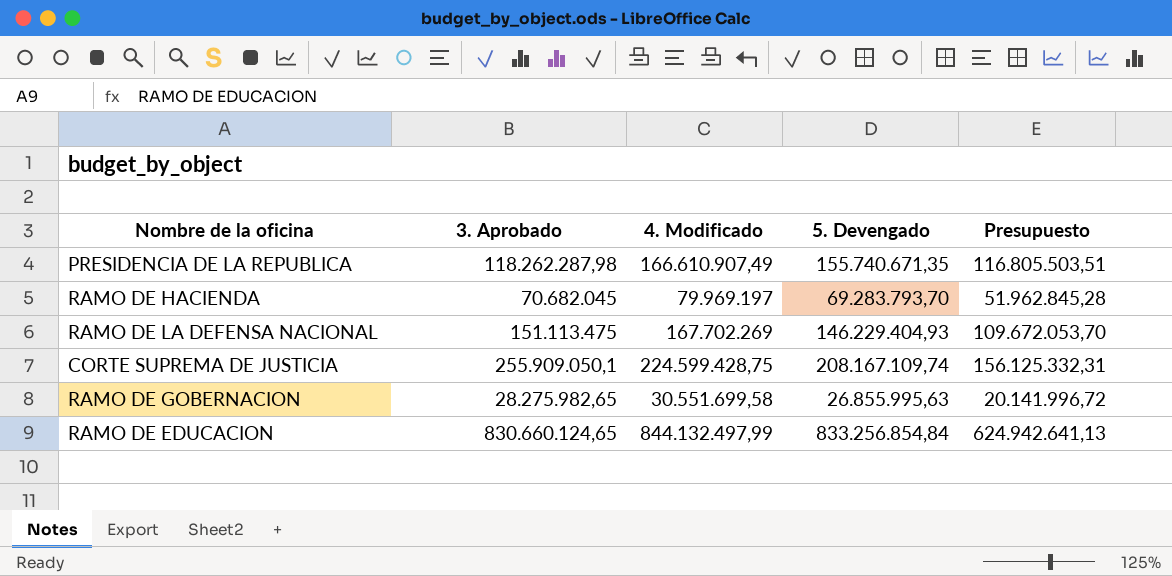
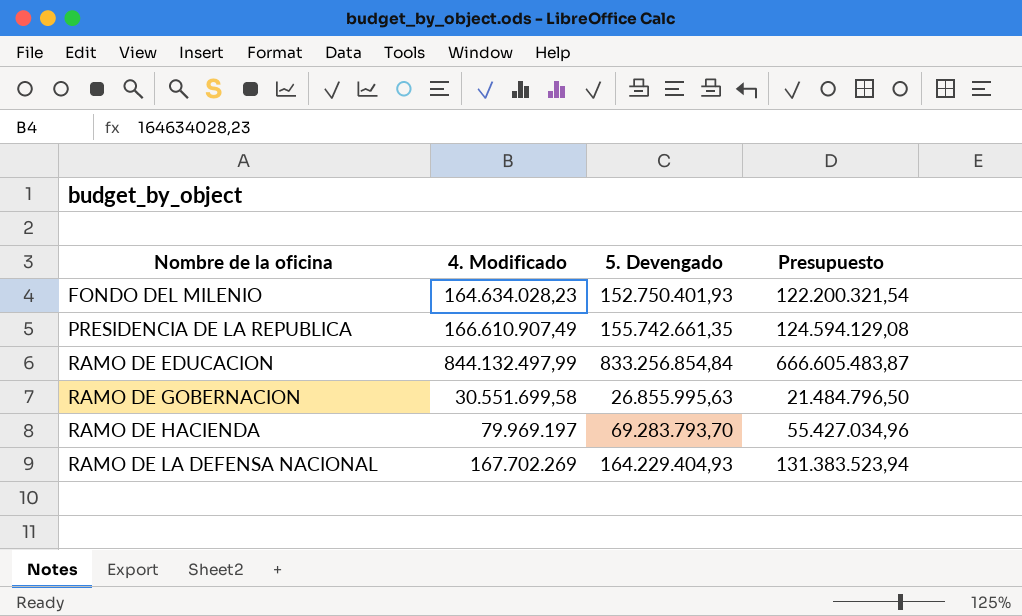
row order: none -> Nombre de la oficina ascending
column 3. Aprobado | position: 2 -> none
column Presupuesto | formula: [5. Devengado] * 0,75 -> [5. Devengado] * 0,8
row CORTE SUPREMA DE JUSTICIA: 255.909.050,1 | 224.599.428,75 | 208.167.109,74 | 156.125.332,31 -> none
row FONDO DEL MILENIO: none -> 164.634.028,23 | 152.750.401,93 | 122.200.321,54
PRESIDENCIA DE LA REPUBLICA | 5. Devengado: 155.740.671,35 -> 155.742.661,35
RAMO DE LA DEFENSA NACIONAL | 5. Devengado: 146.229.404,93 -> 164.229.404,93

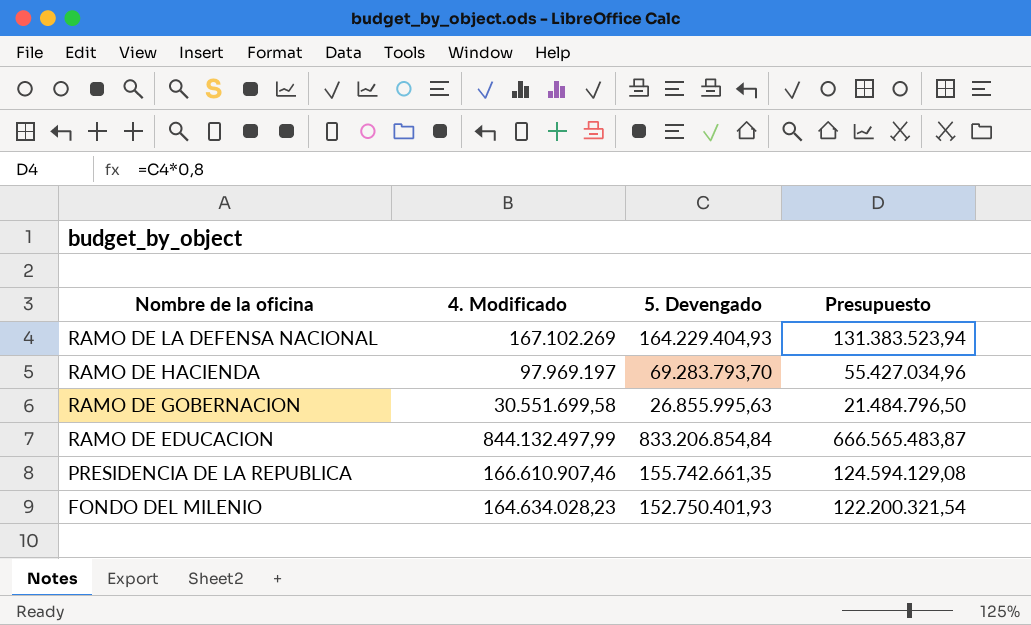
row order: Nombre de la oficina ascending -> Nombre de la oficina descending
RAMO DE LA DEFENSA NACIONAL | 4. Modificado: 167.702.269 -> 167.102.269
RAMO DE HACIENDA | 4. Modificado: 79.969.197 -> 97.969.197
RAMO DE EDUCACION | 5. Devengado: 833.256.854,84 -> 833.206.854,84
RAMO DE EDUCACION | Presupuesto: 666.605.483,87 -> 666.565.483,87
PRESIDENCIA DE LA REPUBLICA | 4. Modificado: 166.610.907,49 -> 166.610.907,46

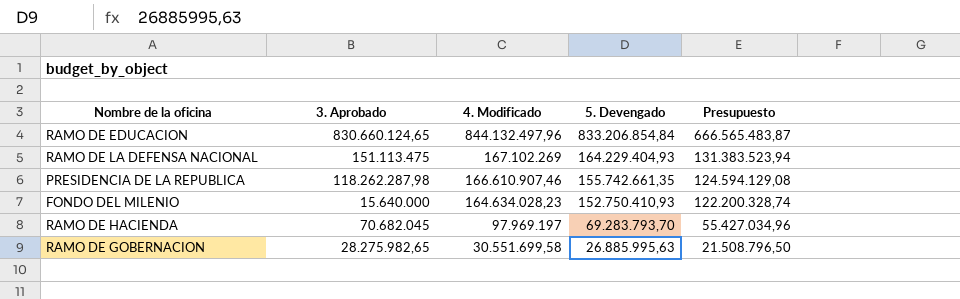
row order: Nombre de la oficina descending -> 4. Modificado descending
column 3. Aprobado | position: none -> 2
RAMO DE EDUCACION | 4. Modificado: 844.132.497,99 -> 844.132.497,96
FONDO DEL MILENIO | 5. Devengado: 152.750.401,93 -> 152.750.410,93
FONDO DEL MILENIO | Presupuesto: 122.200.321,54 -> 122.200.328,74
RAMO DE GOBERNACION | 5. Devengado: 26.855.995,63 -> 26.885.995,63
RAMO DE GOBERNACION | Presupuesto: 21.484.796,50 -> 21.508.796,50

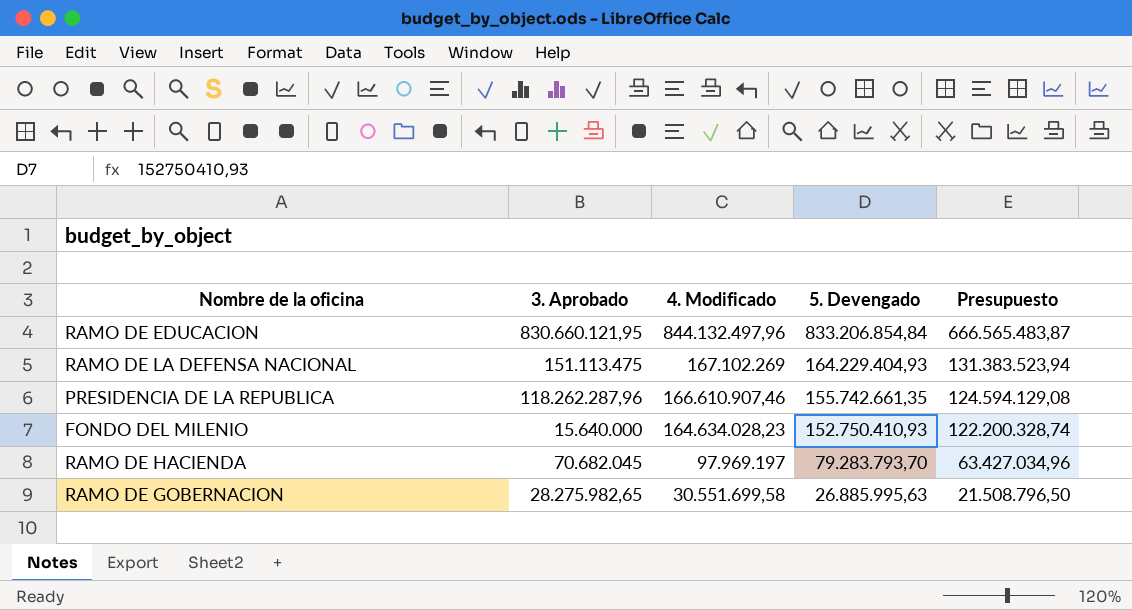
RAMO DE EDUCACION | 3. Aprobado: 830.660.124,65 -> 830.660.121,95
PRESIDENCIA DE LA REPUBLICA | 3. Aprobado: 118.262.287,98 -> 118.262.287,96
RAMO DE HACIENDA | 5. Devengado: 69.283.793,70 -> 79.283.793,70
RAMO DE HACIENDA | Presupuesto: 55.427.034,96 -> 63.427.034,96

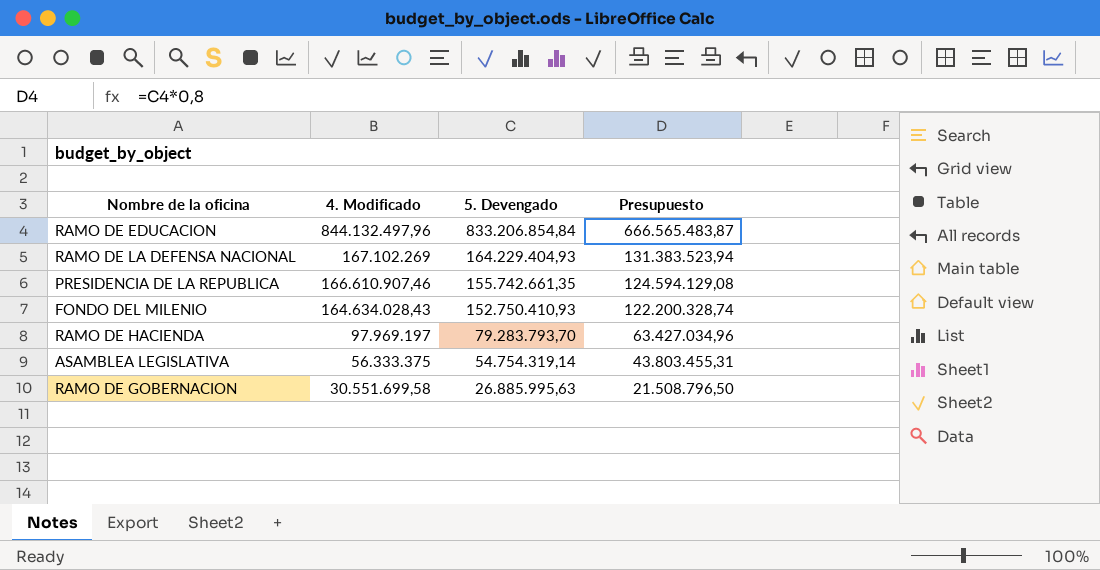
column 3. Aprobado | position: 2 -> none
FONDO DEL MILENIO | 4. Modificado: 164.634.028,23 -> 164.634.028,43
row ASAMBLEA LEGISLATIVA: none -> 56.333.375 | 54.754.319,14 | 43.803.455,31

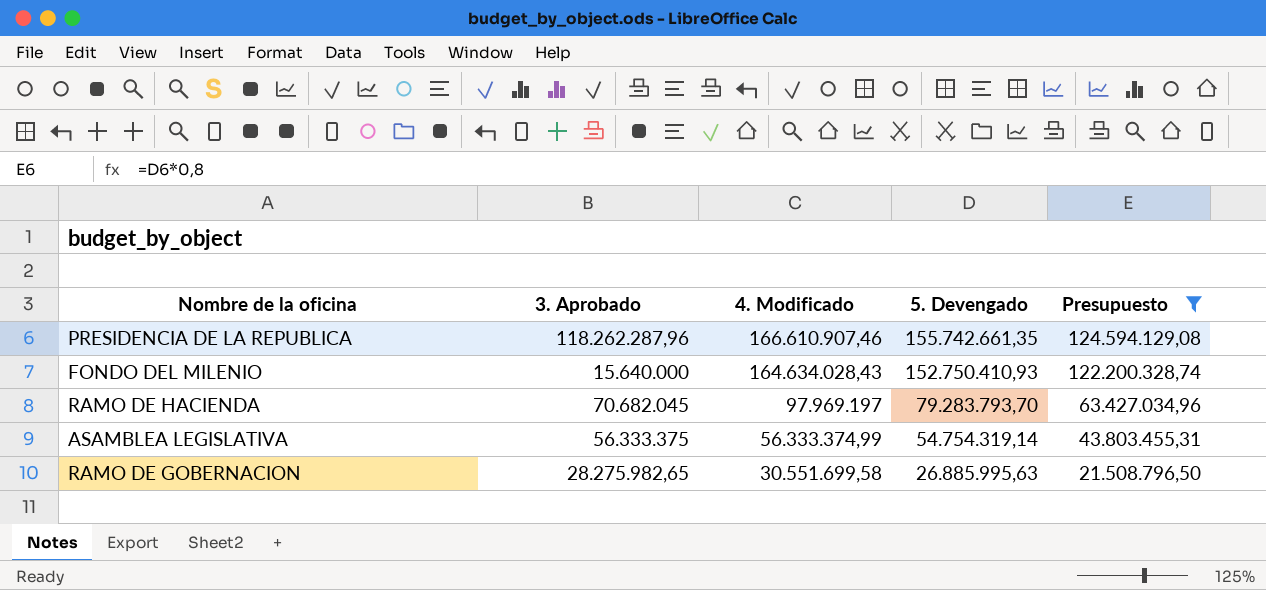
filter: none -> Presupuesto <= 124.594.129,08
column 3. Aprobado | position: none -> 2
ASAMBLEA LEGISLATIVA | 4. Modificado: 56.333.375 -> 56.333.374,99

